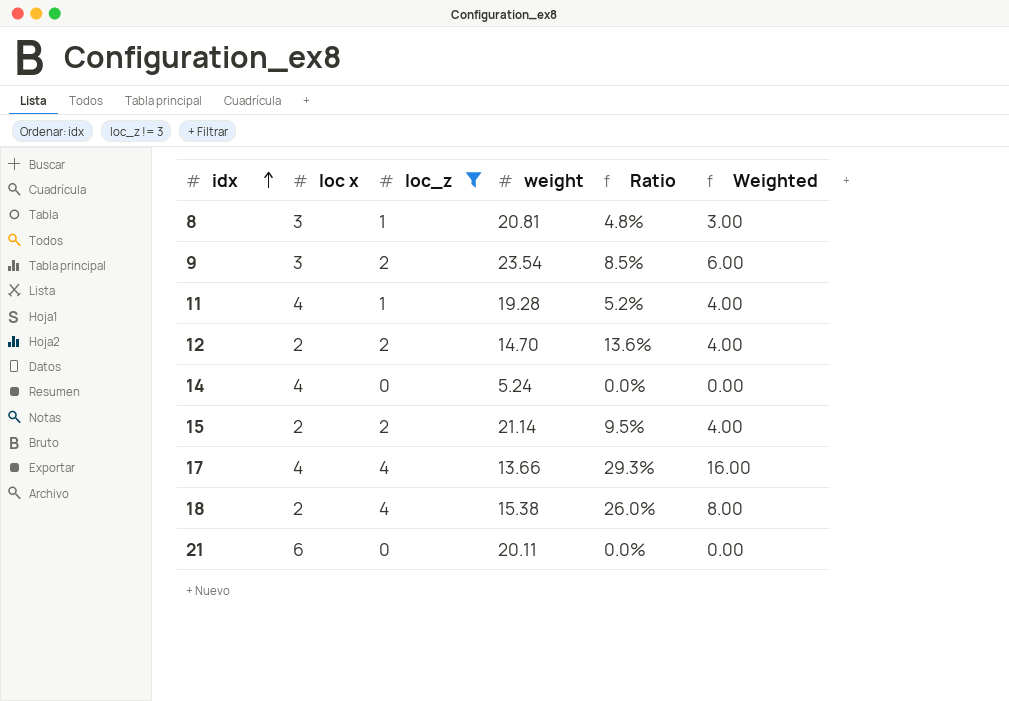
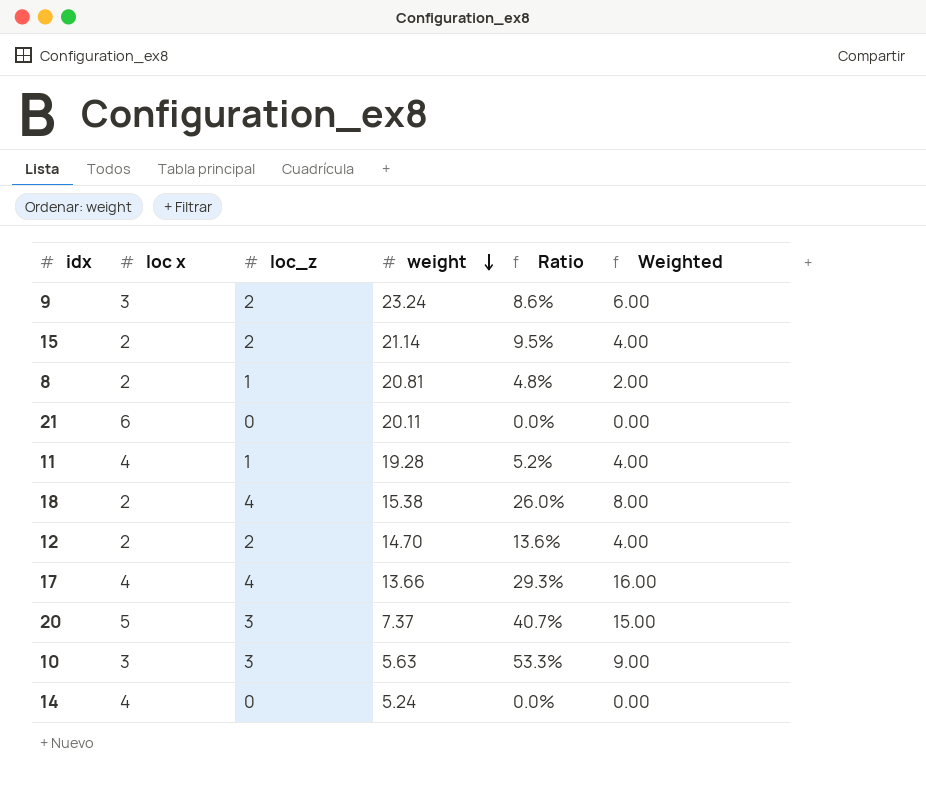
filter: loc_z != 3 -> none
row order: idx ascending -> weight descending
9 | weight: 23.54 -> 23.24
9 | Ratio: 8.5% -> 8.6%
8 | loc x: 3 -> 2
8 | Weighted: 3.00 -> 2.00

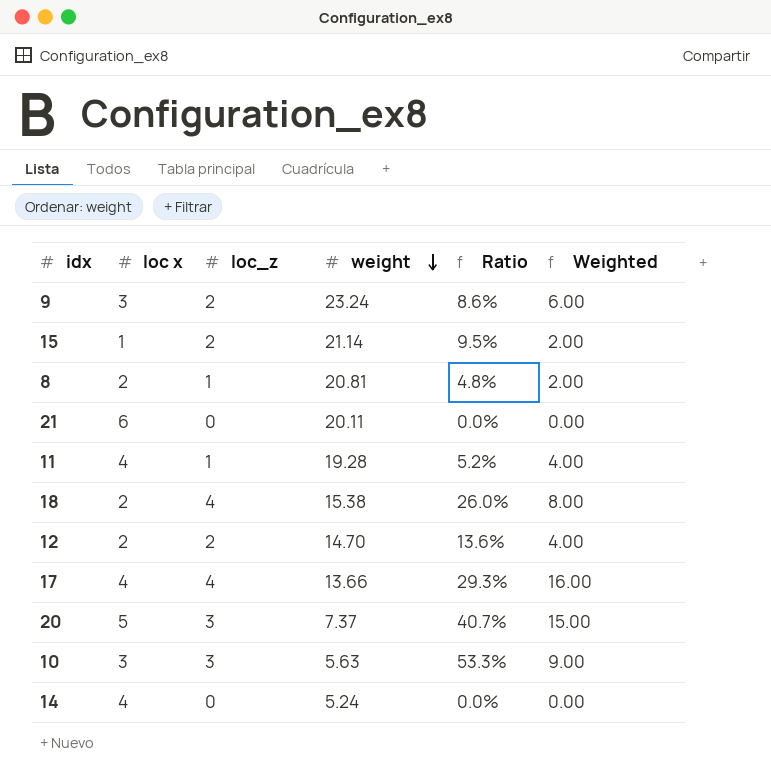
15 | loc x: 2 -> 1
15 | Weighted: 4.00 -> 2.00

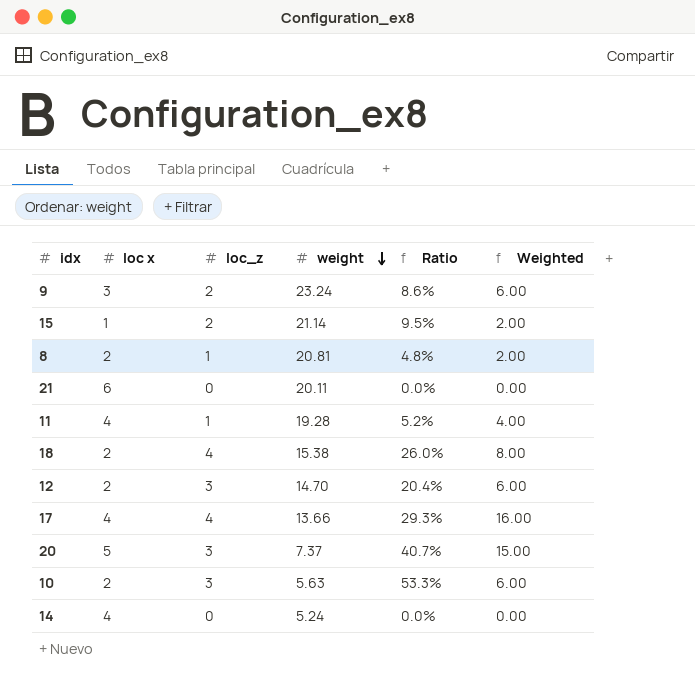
12 | loc_z: 2 -> 3
12 | Ratio: 13.6% -> 20.4%
12 | Weighted: 4.00 -> 6.00
10 | loc x: 3 -> 2
10 | Weighted: 9.00 -> 6.00

